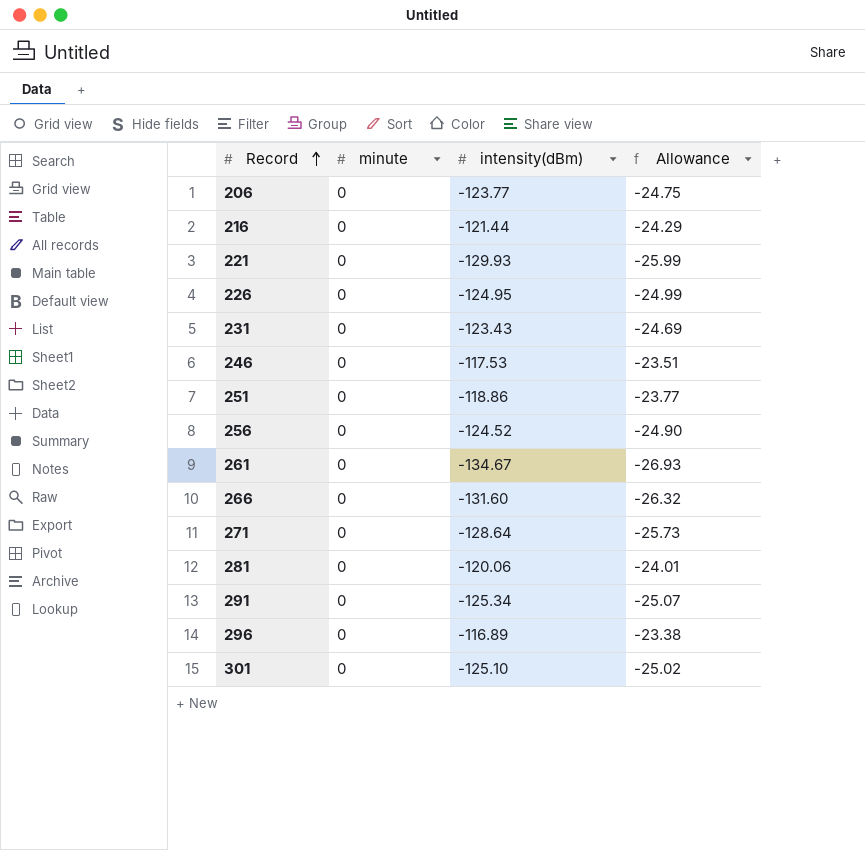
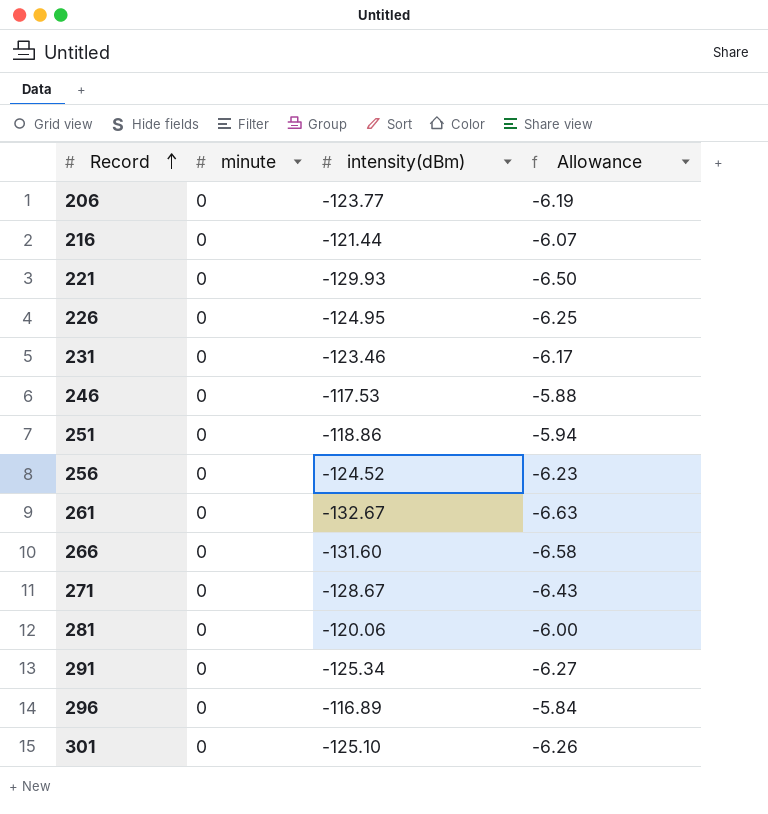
column Allowance | formula: [intensity(dBm)] * 0.2 -> [intensity(dBm)] * 0.05
231 | intensity(dBm): -123.43 -> -123.46
261 | intensity(dBm): -134.67 -> -132.67
271 | intensity(dBm): -128.64 -> -128.67

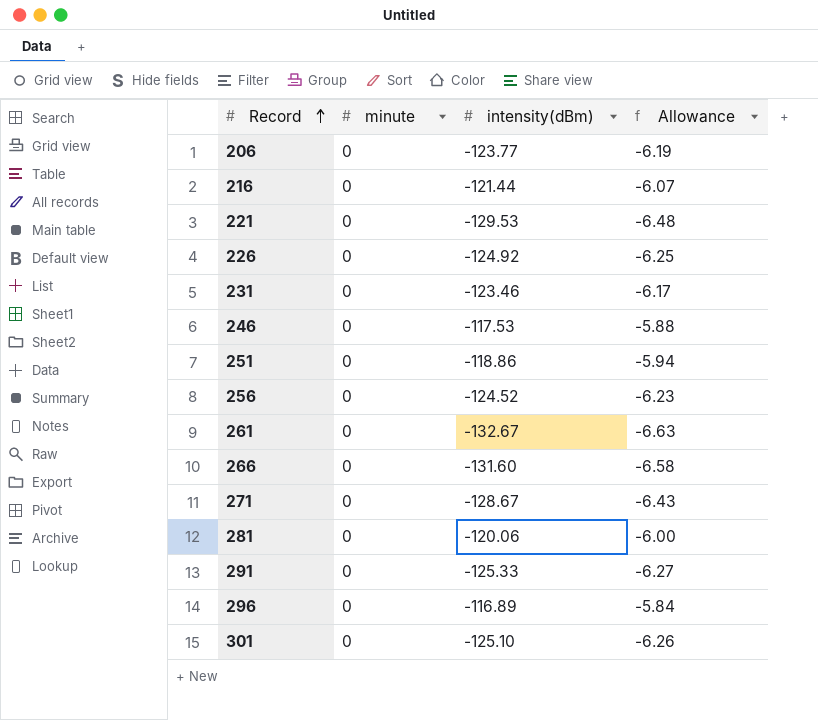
221 | intensity(dBm): -129.93 -> -129.53
221 | Allowance: -6.50 -> -6.48
226 | intensity(dBm): -124.95 -> -124.92
291 | intensity(dBm): -125.34 -> -125.33

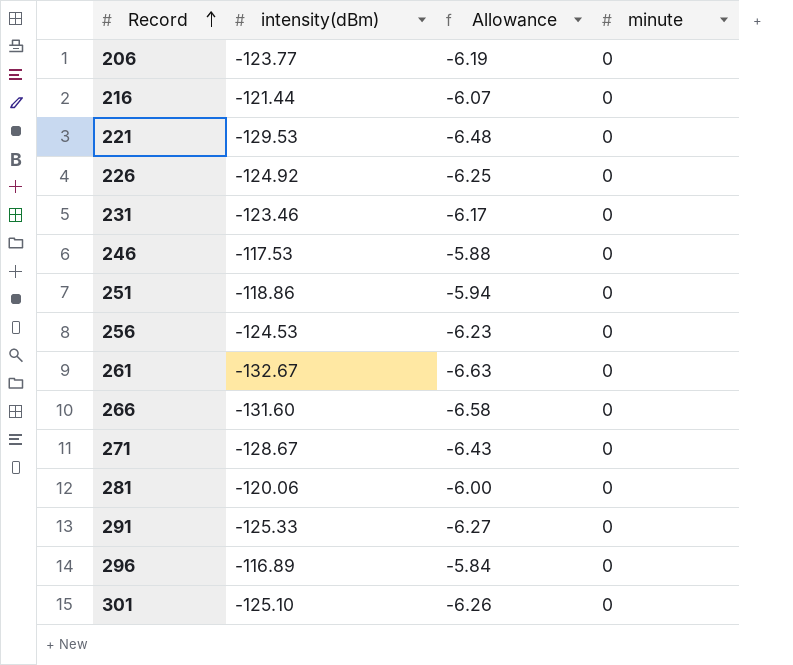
column minute | position: 2 -> 4
256 | intensity(dBm): -124.52 -> -124.53

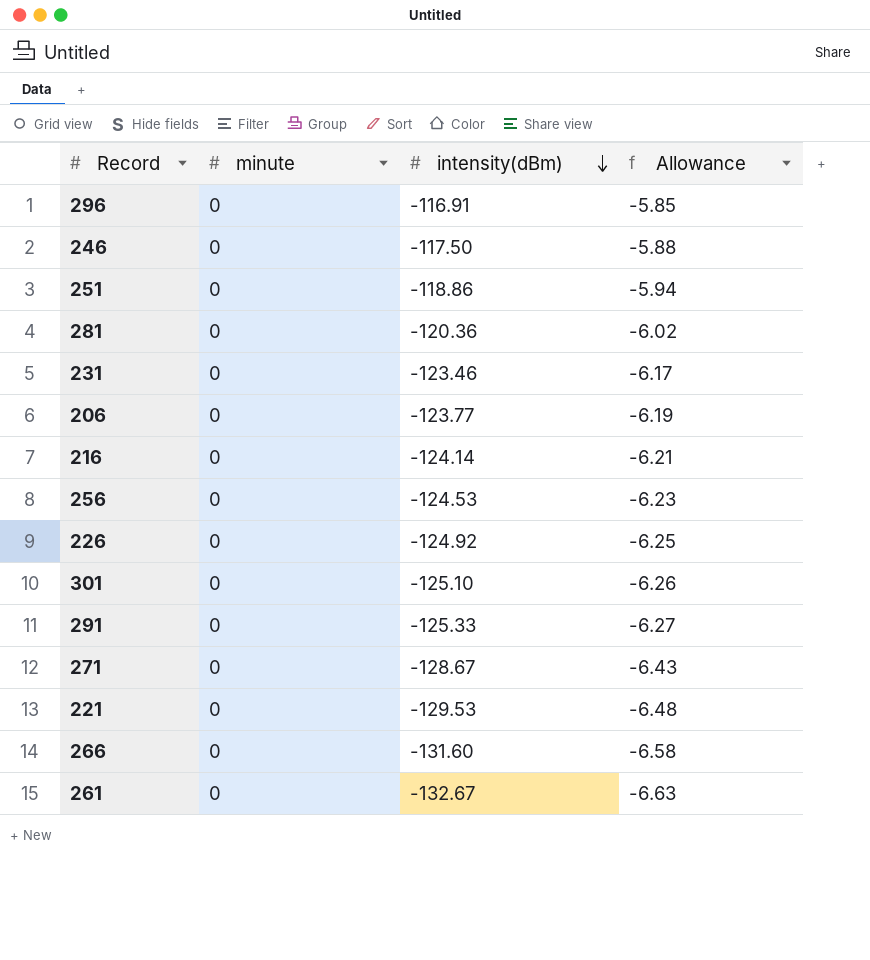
row order: Record ascending -> intensity(dBm) descending
column minute | position: 4 -> 2
296 | intensity(dBm): -116.89 -> -116.91
296 | Allowance: -5.84 -> -5.85
246 | intensity(dBm): -117.53 -> -117.50
281 | intensity(dBm): -120.06 -> -120.36
281 | Allowance: -6.00 -> -6.02
216 | intensity(dBm): -121.44 -> -124.14
216 | Allowance: -6.07 -> -6.21

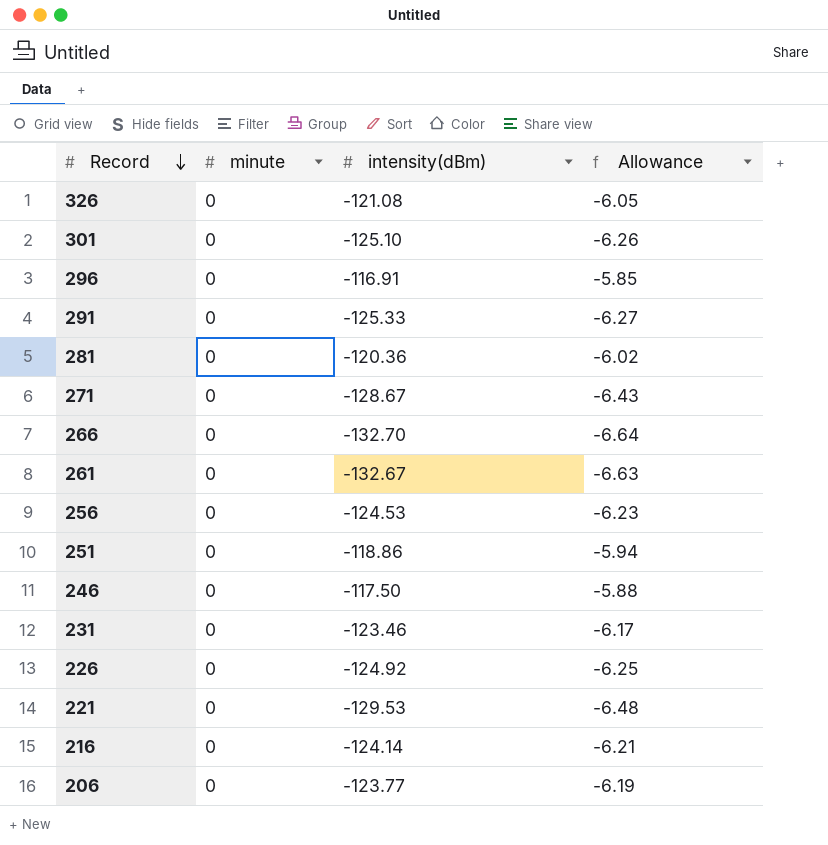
row order: intensity(dBm) descending -> Record descending
row 326: none -> 0 | -121.08 | -6.05
266 | intensity(dBm): -131.60 -> -132.70
266 | Allowance: -6.58 -> -6.64

